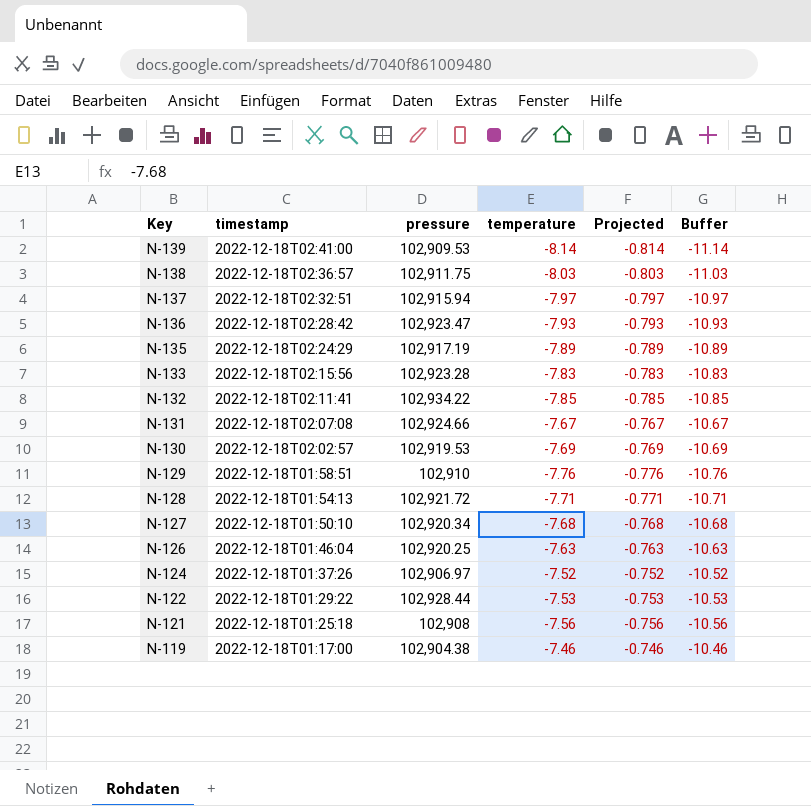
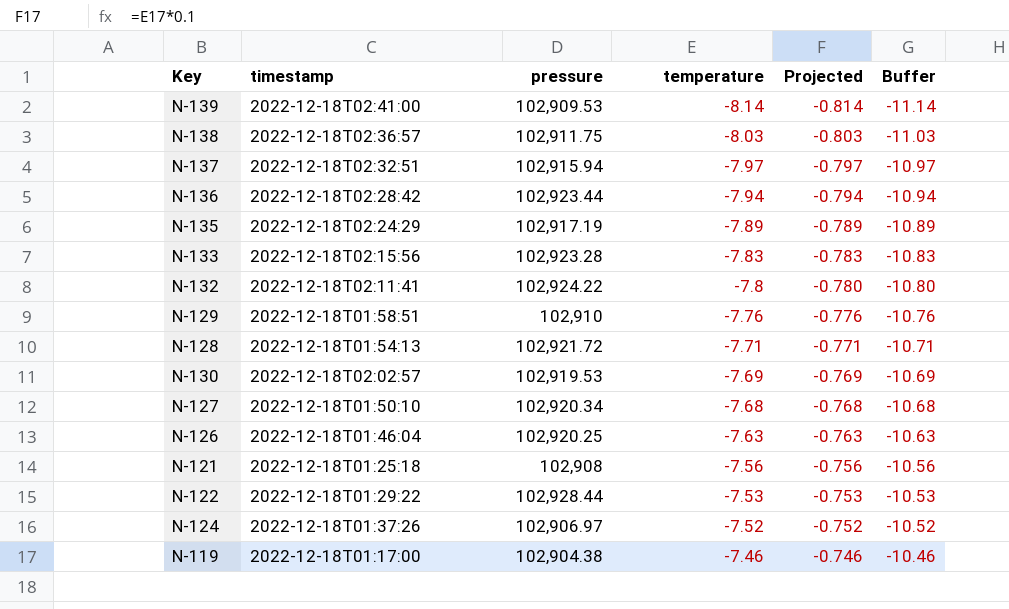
row order: Key descending -> temperature ascending
row N-131: 2022-12-18T02:07:08 | 102,924.66 | -7.67 | -0.767 | -10.67 -> none
N-136 | pressure: 102,923.47 -> 102,923.44
N-136 | temperature: -7.93 -> -7.94
N-136 | Projected: -0.793 -> -0.794
N-136 | Buffer: -10.93 -> -10.94
N-132 | pressure: 102,934.22 -> 102,924.22
N-132 | temperature: -7.85 -> -7.8
N-132 | Projected: -0.785 -> -0.780
N-132 | Buffer: -10.85 -> -10.80

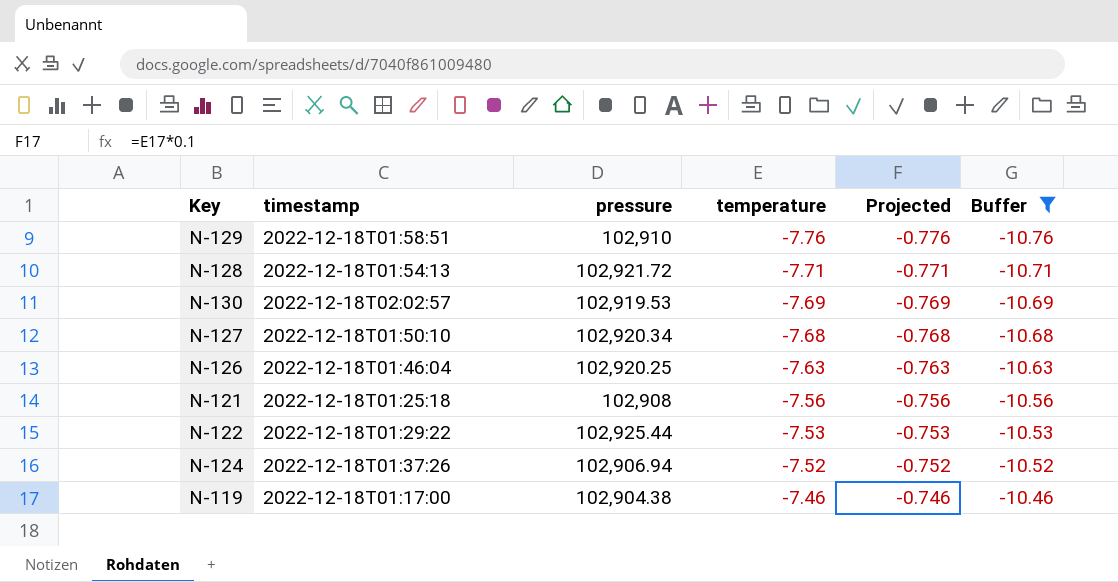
filter: none -> Buffer >= -10.76
N-122 | pressure: 102,928.44 -> 102,925.44
N-124 | pressure: 102,906.97 -> 102,906.94

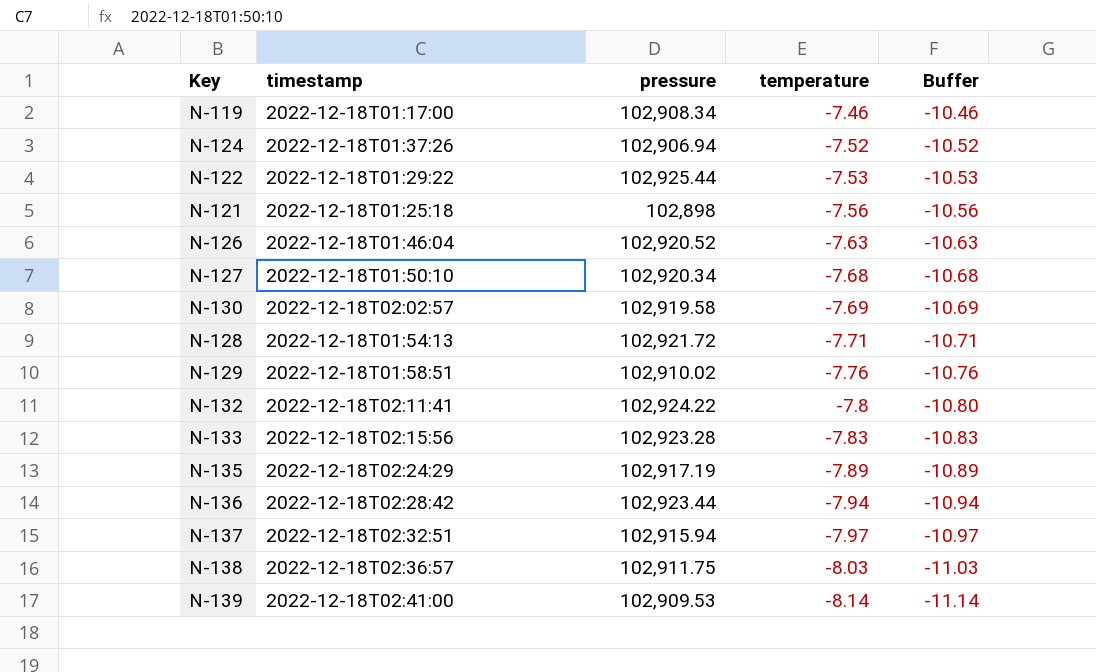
filter: Buffer >= -10.76 -> none
row order: temperature ascending -> temperature descending
column Projected | formula: [temperature] * 0.1 -> none
N-119 | pressure: 102,904.38 -> 102,908.34
N-121 | pressure: 102,908 -> 102,898
N-126 | pressure: 102,920.25 -> 102,920.52
N-130 | pressure: 102,919.53 -> 102,919.58
N-129 | pressure: 102,910 -> 102,910.02

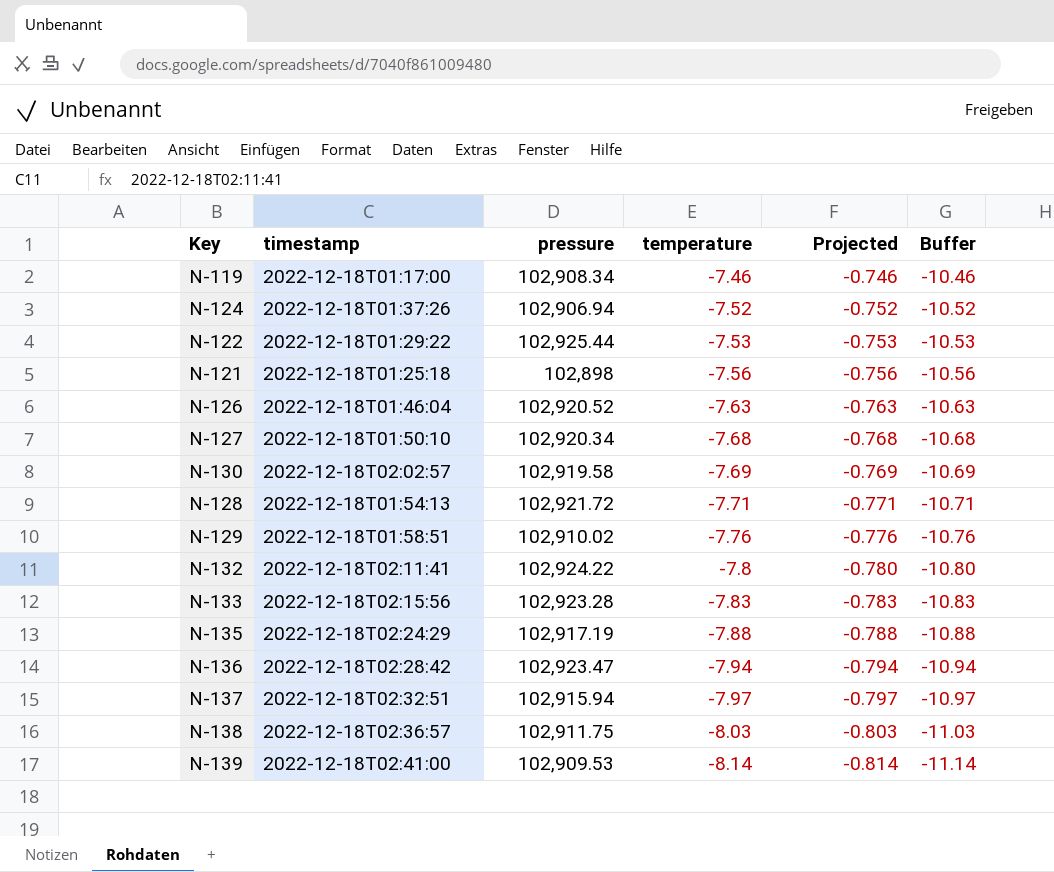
column Projected | formula: none -> [temperature] * 0.1
N-135 | temperature: -7.89 -> -7.88
N-135 | Buffer: -10.89 -> -10.88
N-136 | pressure: 102,923.44 -> 102,923.47

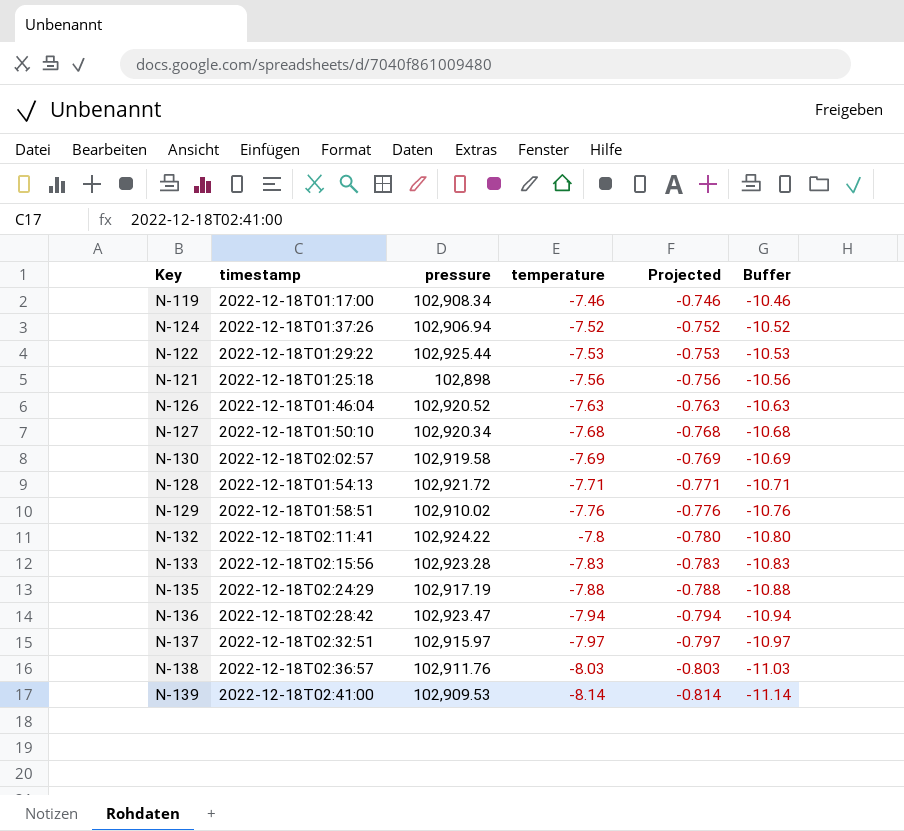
N-137 | pressure: 102,915.94 -> 102,915.97
N-138 | pressure: 102,911.75 -> 102,911.76

